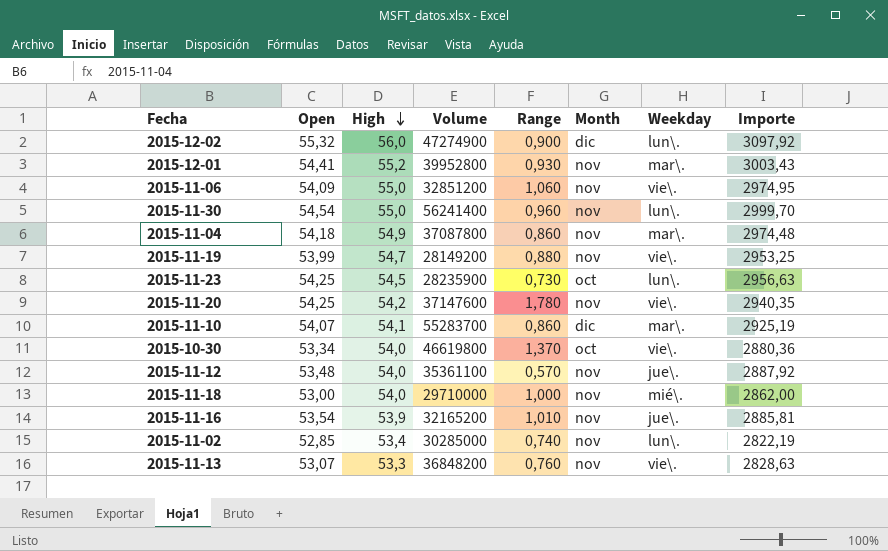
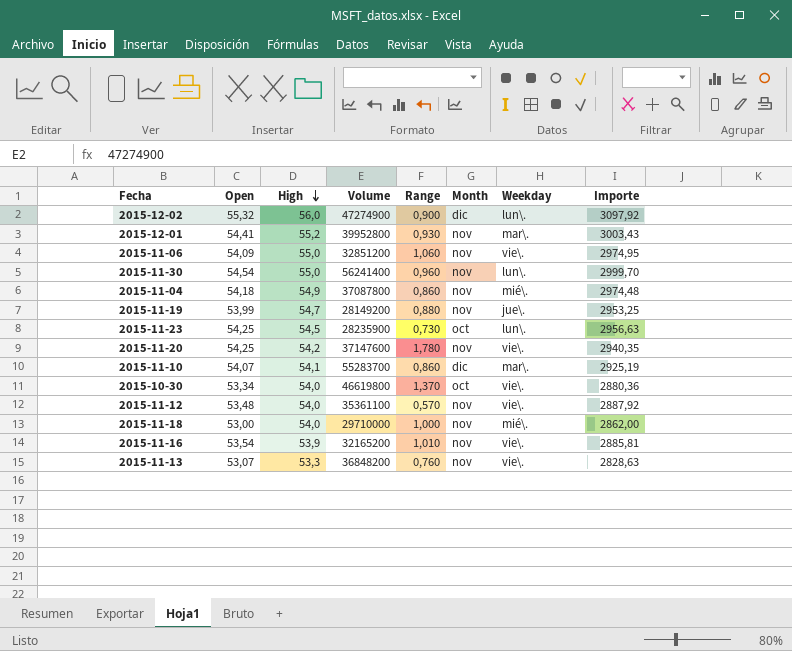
row 2015-11-02: 52,85 | 53,4 | 30285000 | 0,740 | nov | lun\. | 2822,19 -> none
2015-11-04 | Weekday: mar\. -> mié\.
2015-11-19 | Weekday: vie\. -> jue\.
2015-11-12 | Weekday: jue\. -> vie\.
2015-11-16 | Weekday: jue\. -> vie\.

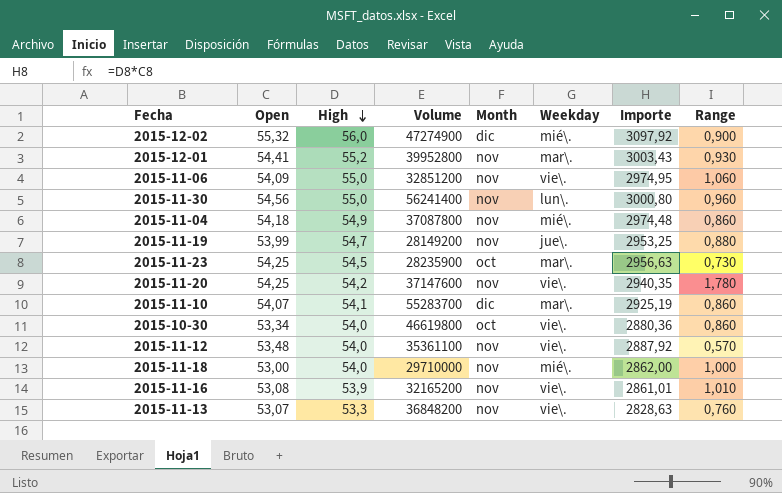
column Range | position: 5 -> 8
2015-12-02 | Weekday: lun\. -> mié\.
2015-11-30 | Open: 54,54 -> 54,56
2015-11-30 | Importe: 2999,70 -> 3000,80
2015-11-23 | Weekday: lun\. -> mar\.
2015-10-30 | Range: 1,370 -> 0,860
2015-11-16 | Open: 53,54 -> 53,08
2015-11-16 | Importe: 2885,81 -> 2861,01

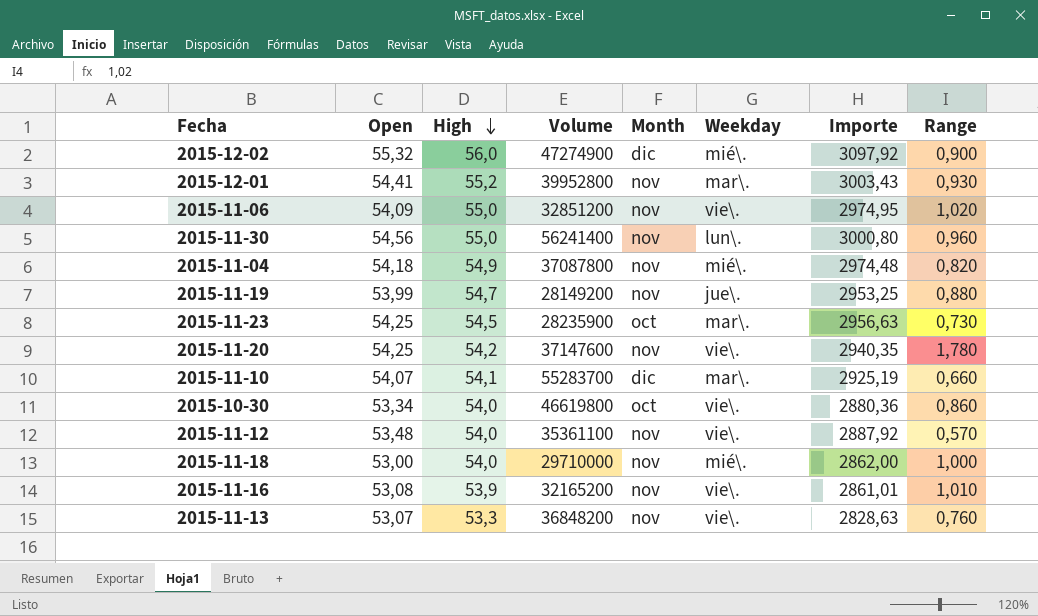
2015-11-06 | Range: 1,060 -> 1,020
2015-11-04 | Range: 0,860 -> 0,820
2015-11-10 | Range: 0,860 -> 0,660

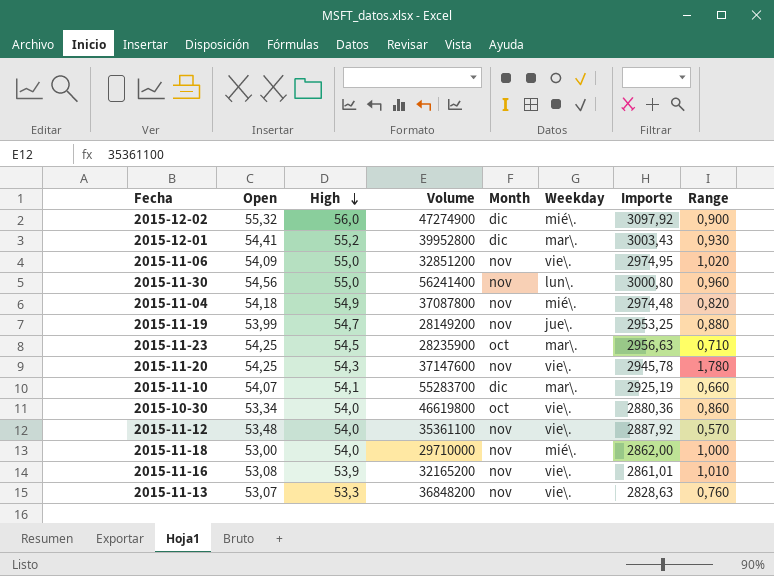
2015-12-01 | Month: nov -> dic
2015-11-23 | Range: 0,730 -> 0,710
2015-11-20 | High: 54,2 -> 54,3
2015-11-20 | Importe: 2940,35 -> 2945,78

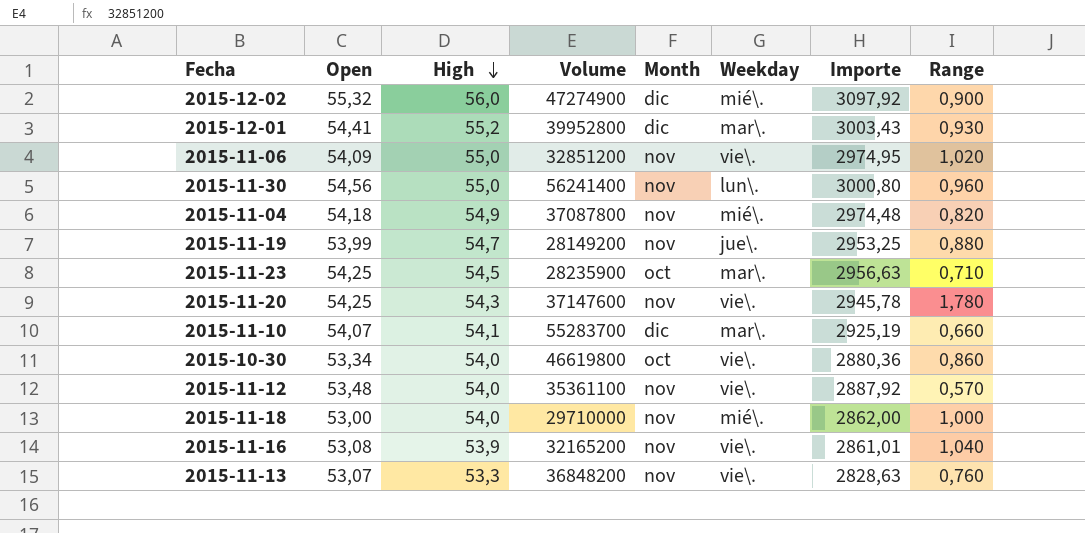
2015-11-16 | Range: 1,010 -> 1,040

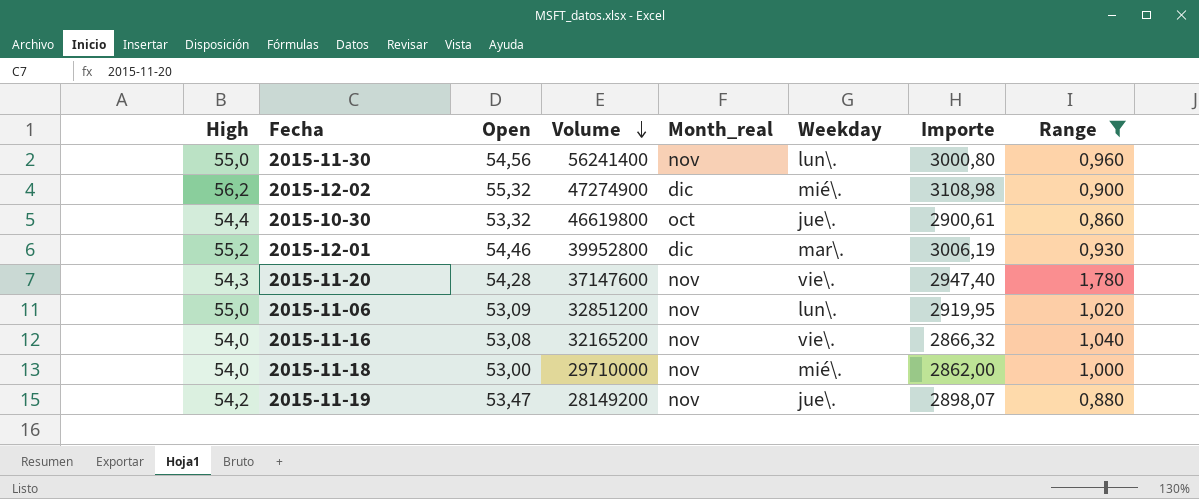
filter: none -> Range >= 0,860
row order: High descending -> Volume descending
column High | position: 3 -> 1
column name: Month -> Month_real
2015-12-02 | High: 56,0 -> 56,2
2015-12-02 | Importe: 3097,92 -> 3108,98
2015-10-30 | High: 54,0 -> 54,4
2015-10-30 | Open: 53,34 -> 53,32
2015-10-30 | Weekday: vie\. -> jue\.
2015-10-30 | Importe: 2880,36 -> 2900,61
2015-12-01 | Open: 54,41 -> 54,46
2015-12-01 | Importe: 3003,43 -> 3006,19
2015-11-20 | Open: 54,25 -> 54,28
2015-11-20 | Importe: 2945,78 -> 2947,40
2015-11-06 | Open: 54,09 -> 53,09
2015-11-06 | Weekday: vie\. -> lun\.
2015-11-06 | Importe: 2974,95 -> 2919,95
2015-11-16 | High: 53,9 -> 54,0
2015-11-16 | Importe: 2861,01 -> 2866,32
2015-11-19 | High: 54,7 -> 54,2
2015-11-19 | Open: 53,99 -> 53,47
2015-11-19 | Importe: 2953,25 -> 2898,07

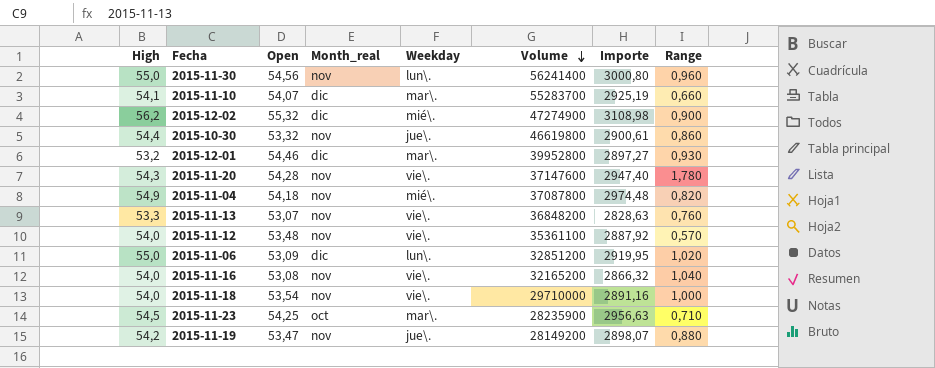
filter: Range >= 0,860 -> none
column Volume | position: 4 -> 6
2015-10-30 | Month_real: oct -> nov
2015-12-01 | High: 55,2 -> 53,2
2015-12-01 | Importe: 3006,19 -> 2897,27
2015-11-06 | Month_real: nov -> dic
2015-11-18 | Open: 53,00 -> 53,54
2015-11-18 | Weekday: mié\. -> vie\.
2015-11-18 | Importe: 2862,00 -> 2891,16

